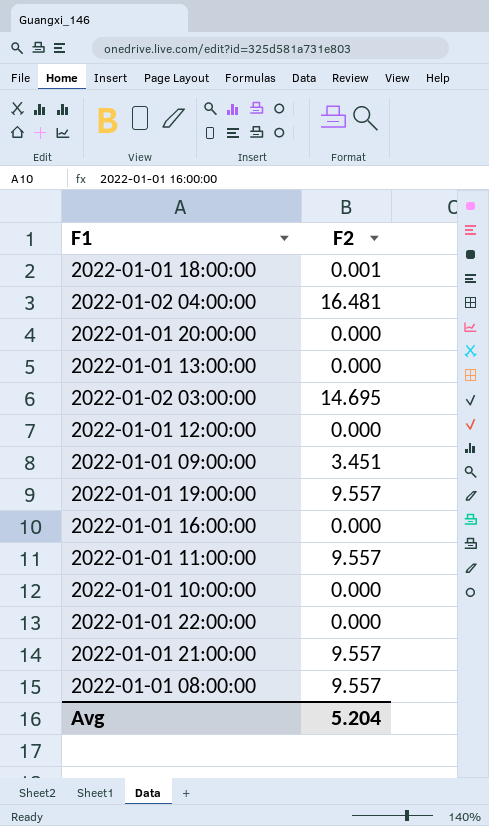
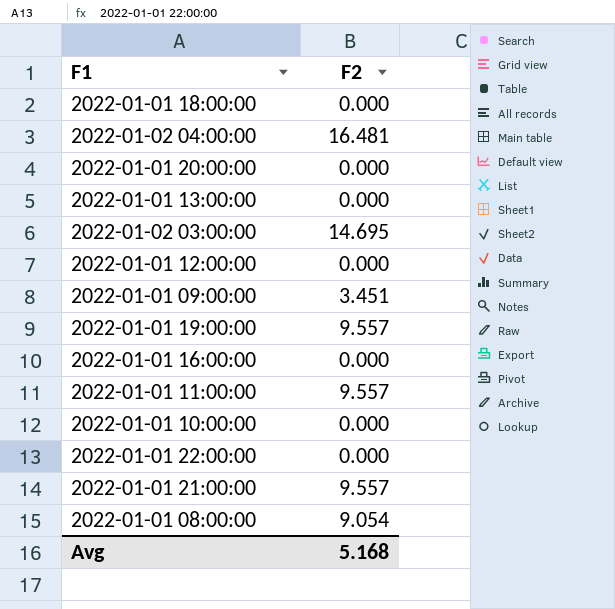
2022-01-01 18:00:00 | F2: 0.001 -> 0.000
2022-01-01 08:00:00 | F2: 9.557 -> 9.054
Avg | F2: 5.204 -> 5.168

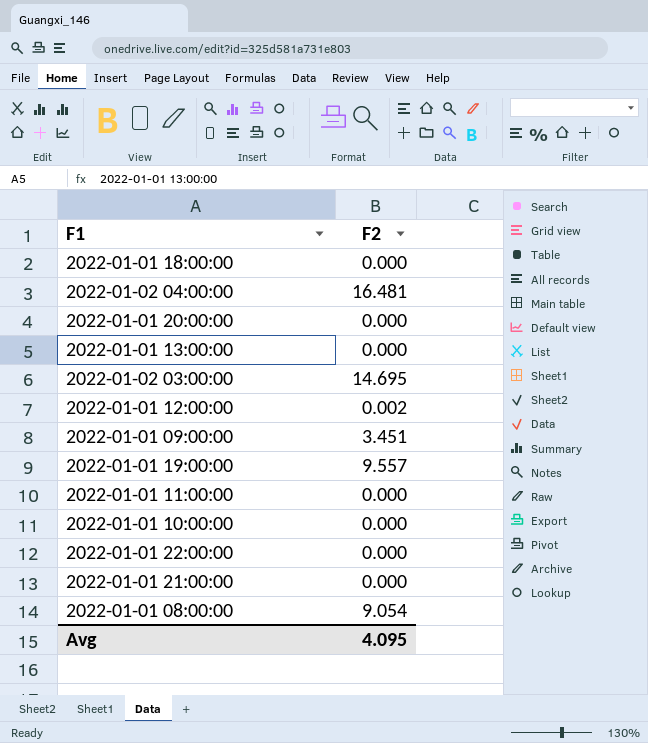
row 2022-01-01 16:00:00: 0.000 -> none
2022-01-01 12:00:00 | F2: 0.000 -> 0.002
2022-01-01 11:00:00 | F2: 9.557 -> 0.000
2022-01-01 21:00:00 | F2: 9.557 -> 0.000
Avg | F2: 5.168 -> 4.095

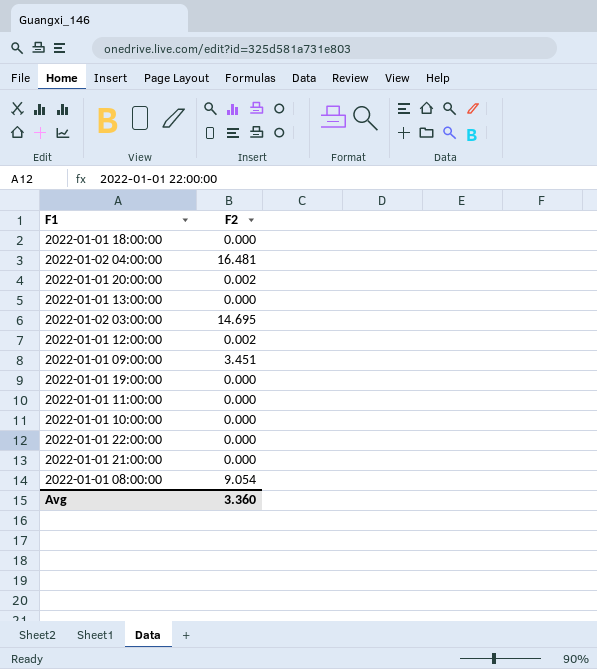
2022-01-01 20:00:00 | F2: 0.000 -> 0.002
2022-01-01 19:00:00 | F2: 9.557 -> 0.000
Avg | F2: 4.095 -> 3.360

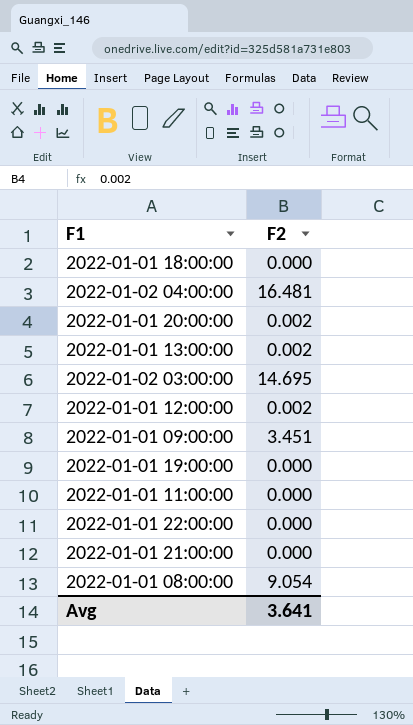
row 2022-01-01 10:00:00: 0.000 -> none
2022-01-01 13:00:00 | F2: 0.000 -> 0.002
Avg | F2: 3.360 -> 3.641

